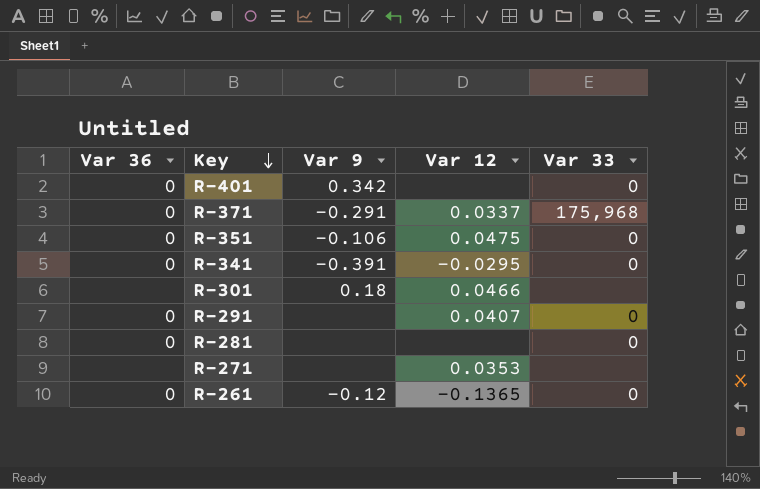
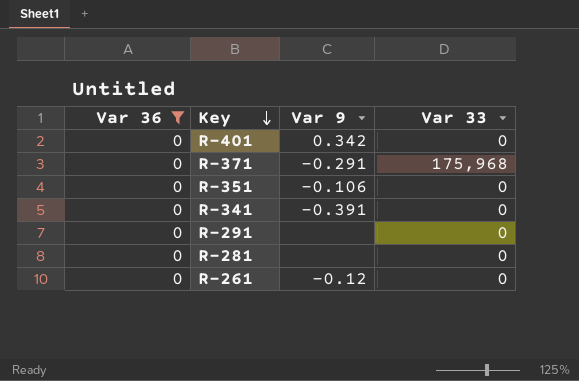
filter: none -> Var 36 = 0
column Var 12 | position: 4 -> none

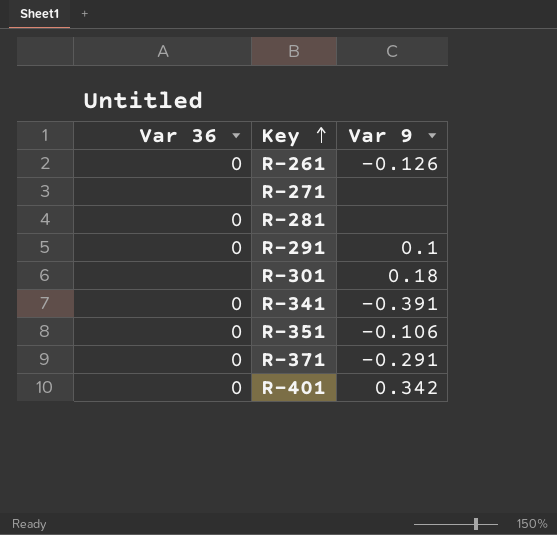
filter: Var 36 = 0 -> none
row order: Key descending -> Key ascending
column Var 33 | position: 4 -> none
R-261 | Var 9: -0.12 -> -0.126
R-291 | Var 9: none -> 0.1

